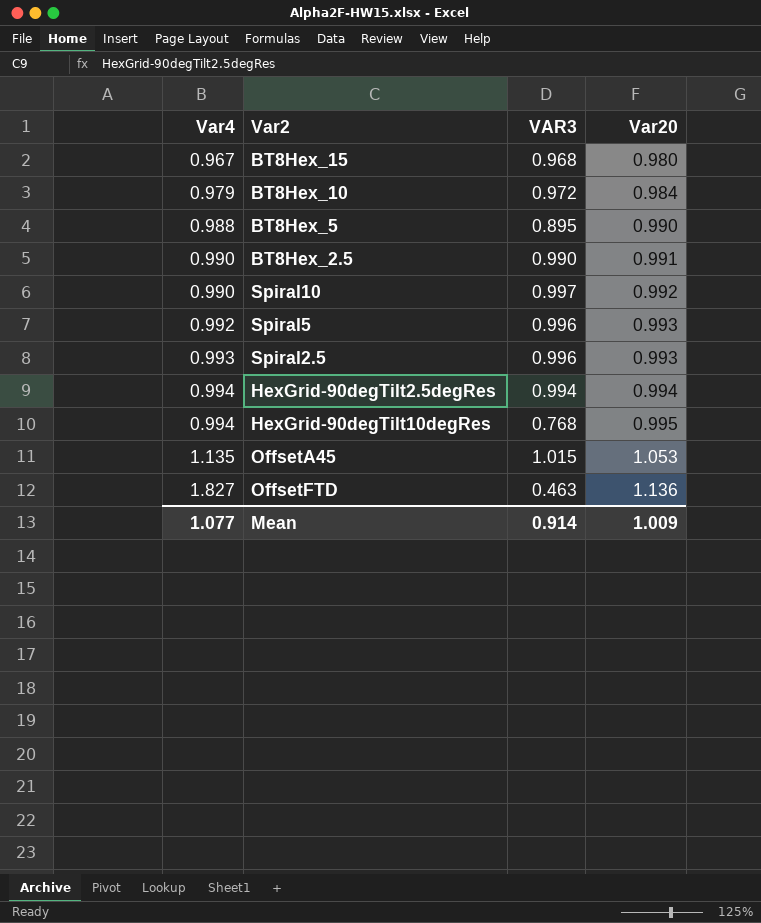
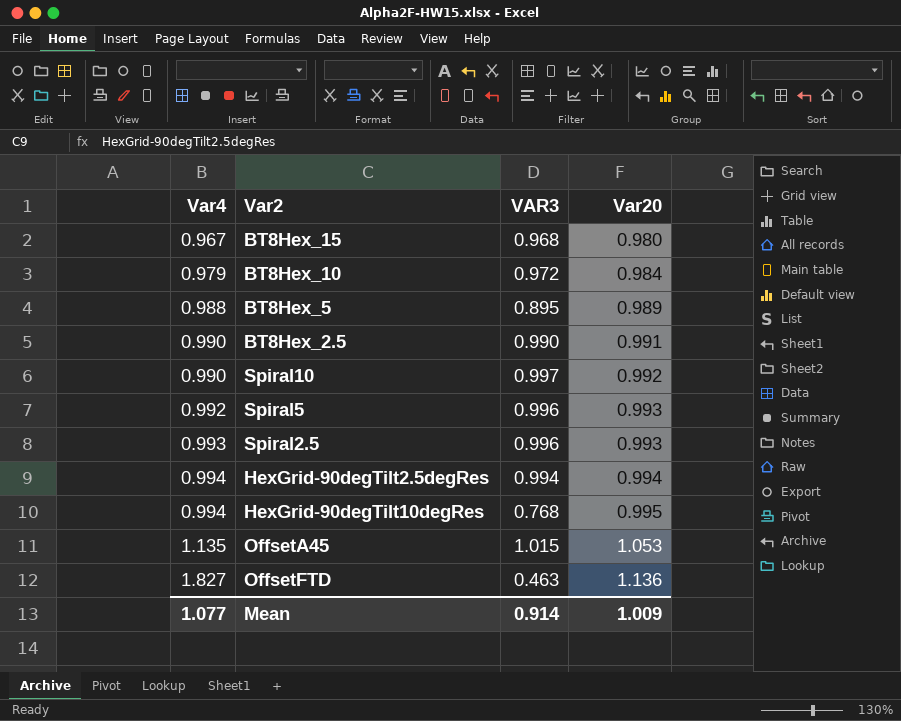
BT8Hex_5 | Var20: 0.990 -> 0.989

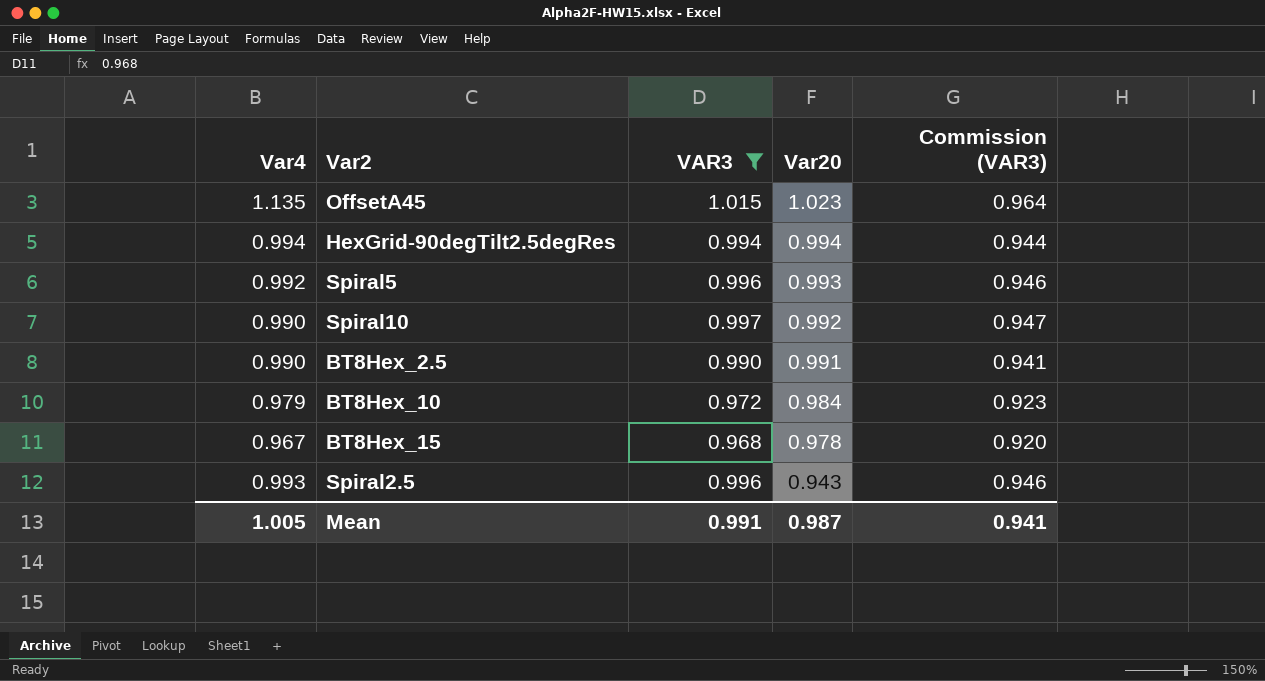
filter: none -> VAR3 >= 0.968
row order: Var4 ascending -> Var20 descending
column Commission (VAR3) | formula: none -> [VAR3] * 0.95
OffsetA45 | Var20: 1.053 -> 1.023
BT8Hex_15 | Var20: 0.980 -> 0.978
Spiral2.5 | Var20: 0.993 -> 0.943
Mean | Var4: 1.077 -> 1.005
Mean | VAR3: 0.914 -> 0.991
Mean | Var20: 1.009 -> 0.987

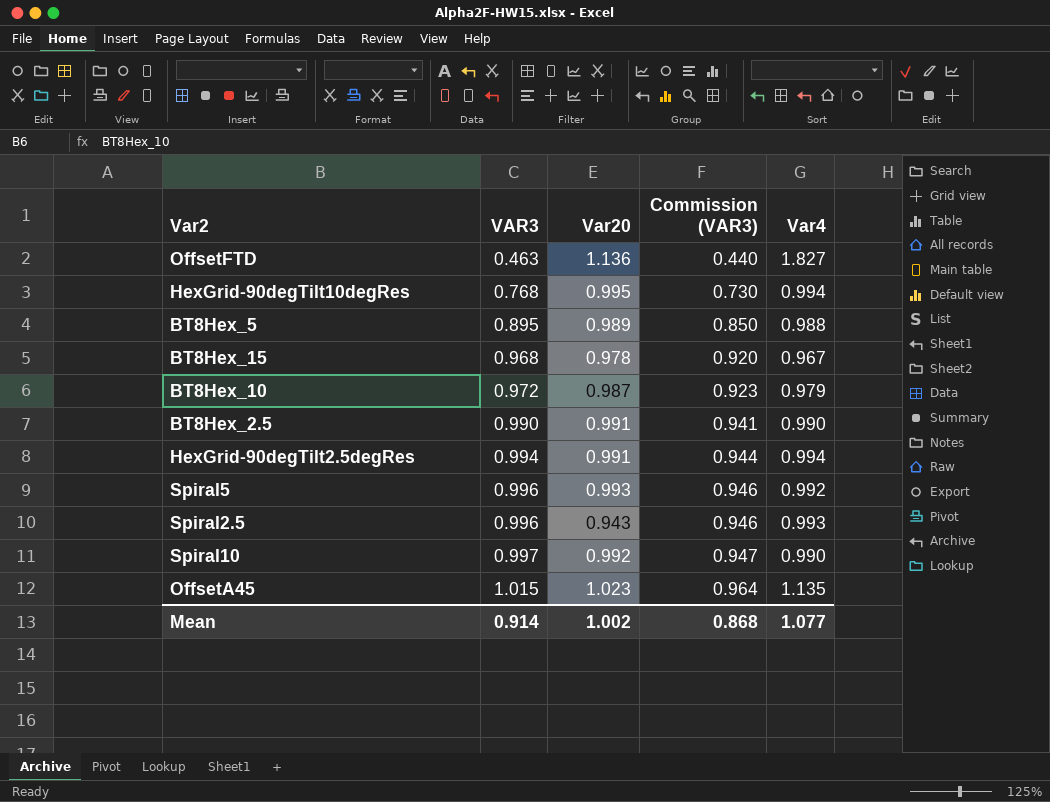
filter: VAR3 >= 0.968 -> none
row order: Var20 descending -> VAR3 ascending
column Var4 | position: 1 -> 5
BT8Hex_10 | Var20: 0.984 -> 0.987
HexGrid-90degTilt2.5degRes | Var20: 0.994 -> 0.991
Mean | VAR3: 0.991 -> 0.914
Mean | Var20: 0.987 -> 1.002
Mean | Commission (VAR3): 0.941 -> 0.868
Mean | Var4: 1.005 -> 1.077

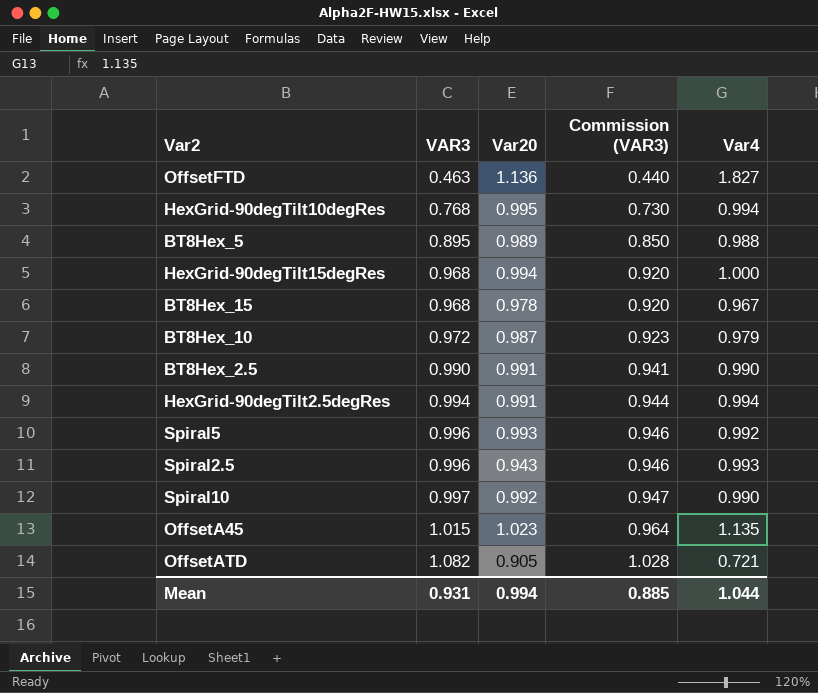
row HexGrid-90degTilt15degRes: none -> 0.968 | 0.994 | 0.920 | 1.000
row OffsetATD: none -> 1.082 | 0.905 | 1.028 | 0.721
Mean | VAR3: 0.914 -> 0.931
Mean | Var20: 1.002 -> 0.994
Mean | Commission (VAR3): 0.868 -> 0.885
Mean | Var4: 1.077 -> 1.044

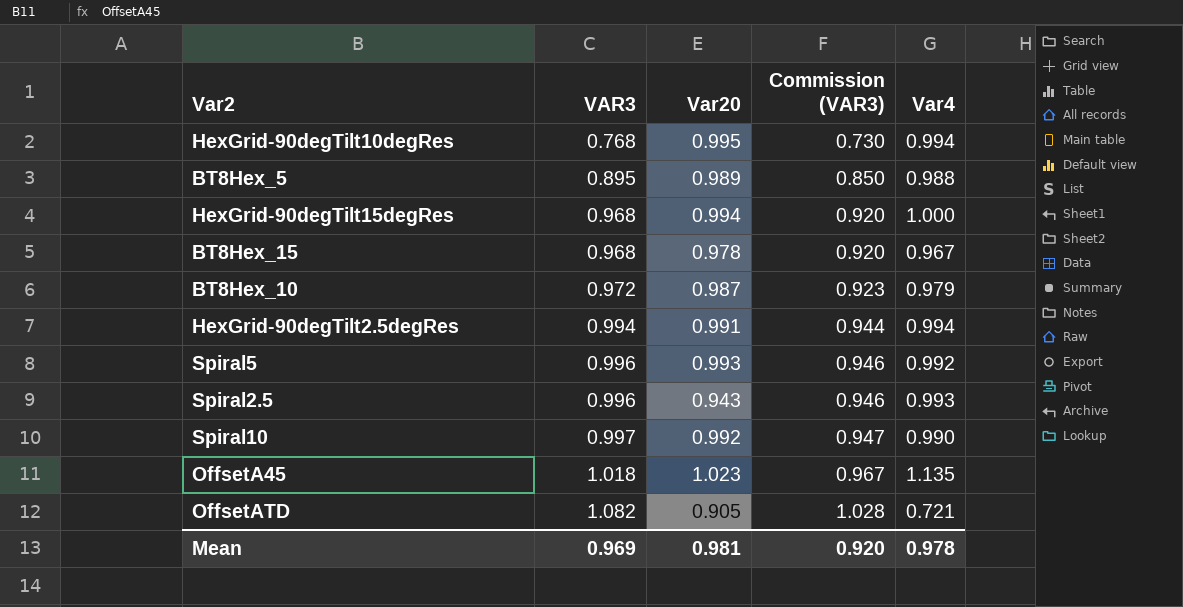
row OffsetFTD: 0.463 | 1.136 | 0.440 | 1.827 -> none
row BT8Hex_2.5: 0.990 | 0.991 | 0.941 | 0.990 -> none
OffsetA45 | VAR3: 1.015 -> 1.018
OffsetA45 | Commission (VAR3): 0.964 -> 0.967
Mean | VAR3: 0.931 -> 0.969
Mean | Var20: 0.994 -> 0.981
Mean | Commission (VAR3): 0.885 -> 0.920
Mean | Var4: 1.044 -> 0.978

